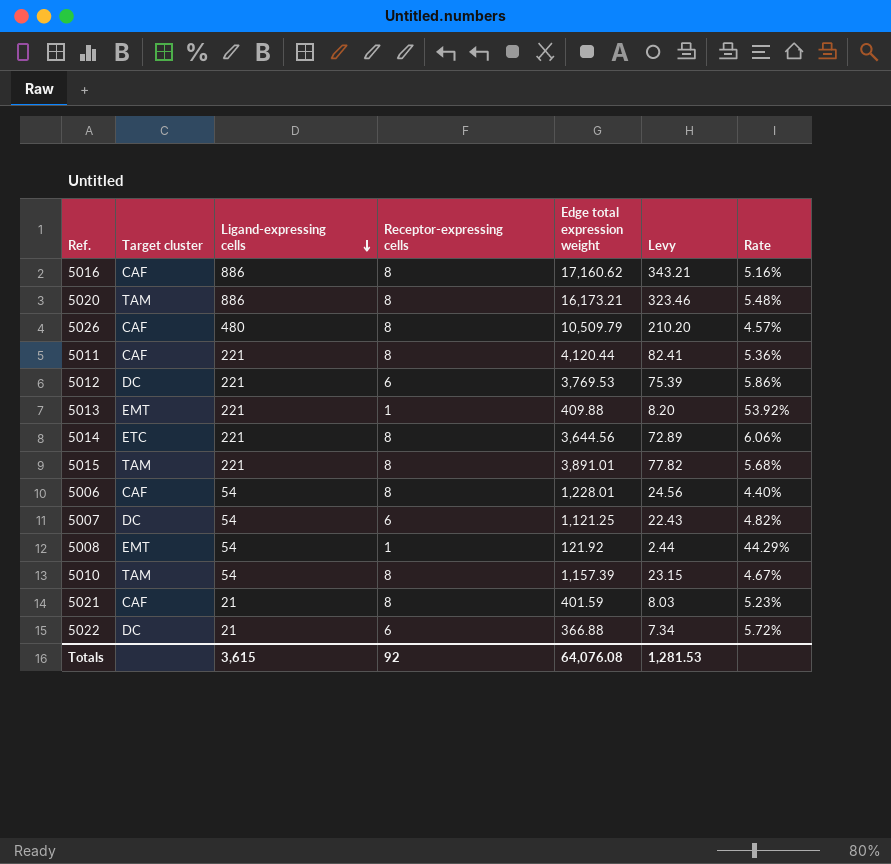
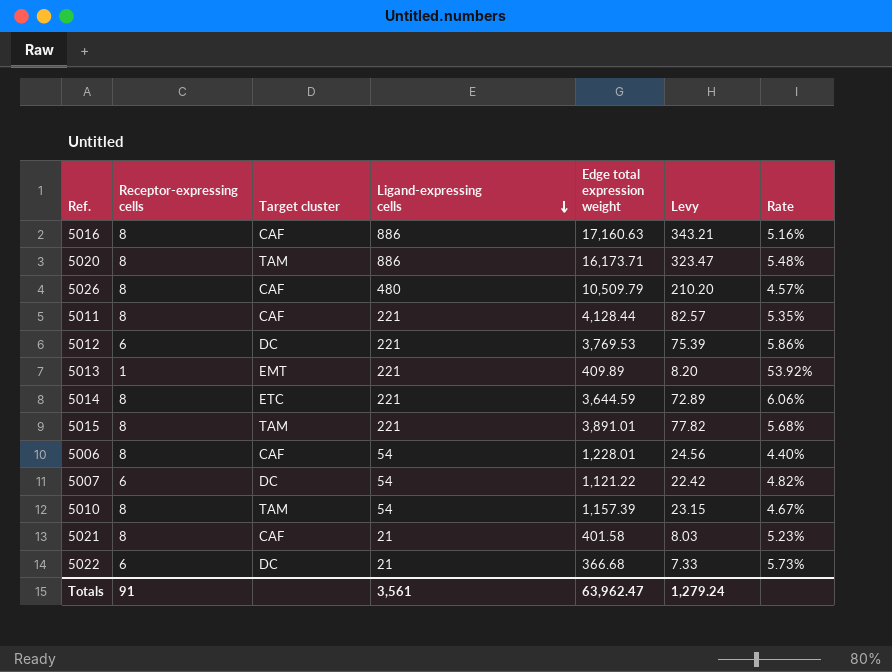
column Receptor-expressing cells | position: 4 -> 2
row 5008: EMT | 54 | 1 | 121.92 | 2.44 | 44.29% -> none
5016 | Edge total expression weight: 17,160.62 -> 17,160.63
5020 | Edge total expression weight: 16,173.21 -> 16,173.71
5020 | Levy: 323.46 -> 323.47
5011 | Edge total expression weight: 4,120.44 -> 4,128.44
5011 | Levy: 82.41 -> 82.57
5011 | Rate: 5.36% -> 5.35%
5013 | Edge total expression weight: 409.88 -> 409.89
5014 | Edge total expression weight: 3,644.56 -> 3,644.59
5007 | Edge total expression weight: 1,121.25 -> 1,121.22
5007 | Levy: 22.43 -> 22.42
5021 | Edge total expression weight: 401.59 -> 401.58
5022 | Edge total expression weight: 366.88 -> 366.68
5022 | Levy: 7.34 -> 7.33
5022 | Rate: 5.72% -> 5.73%
Totals | Receptor-expressing cells: 92 -> 91
Totals | Ligand-expressing cells: 3,615 -> 3,561
Totals | Edge total expression weight: 64,076.08 -> 63,962.47
Totals | Levy: 1,281.53 -> 1,279.24

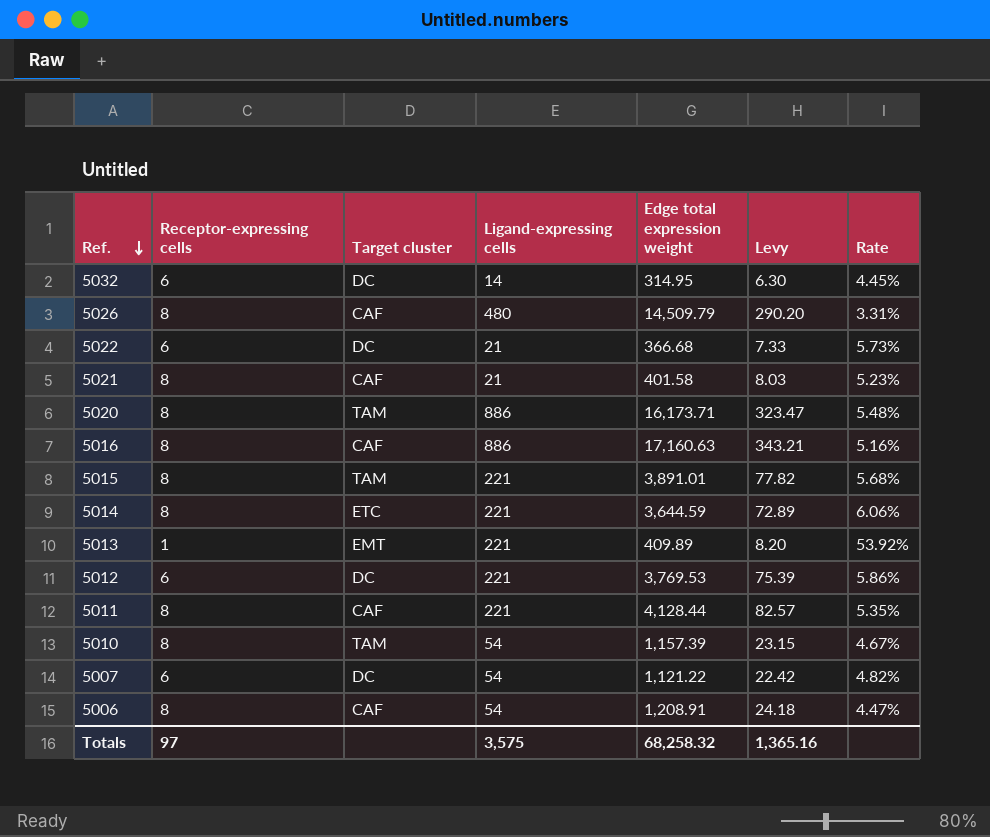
row order: Ligand-expressing cells descending -> Ref. descending
row 5032: none -> 6 | DC | 14 | 314.95 | 6.30 | 4.45%
5026 | Edge total expression weight: 10,509.79 -> 14,509.79
5026 | Levy: 210.20 -> 290.20
5026 | Rate: 4.57% -> 3.31%
5006 | Edge total expression weight: 1,228.01 -> 1,208.91
5006 | Levy: 24.56 -> 24.18
5006 | Rate: 4.40% -> 4.47%
Totals | Receptor-expressing cells: 91 -> 97
Totals | Ligand-expressing cells: 3,561 -> 3,575
Totals | Edge total expression weight: 63,962.47 -> 68,258.32
Totals | Levy: 1,279.24 -> 1,365.16

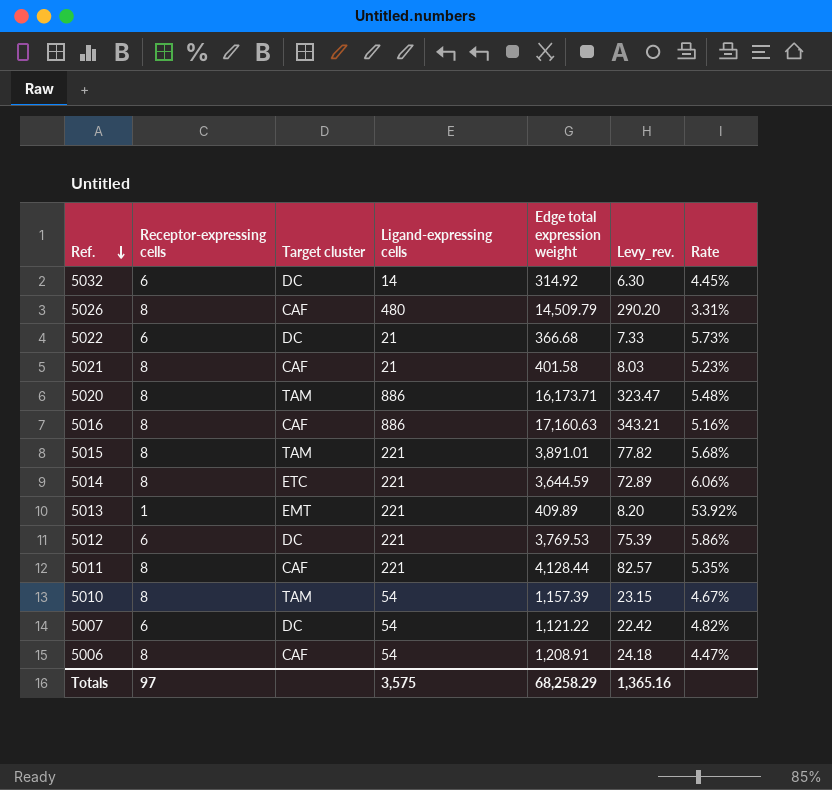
column name: Levy -> Levy_rev.
5032 | Edge total expression weight: 314.95 -> 314.92
Totals | Edge total expression weight: 68,258.32 -> 68,258.29

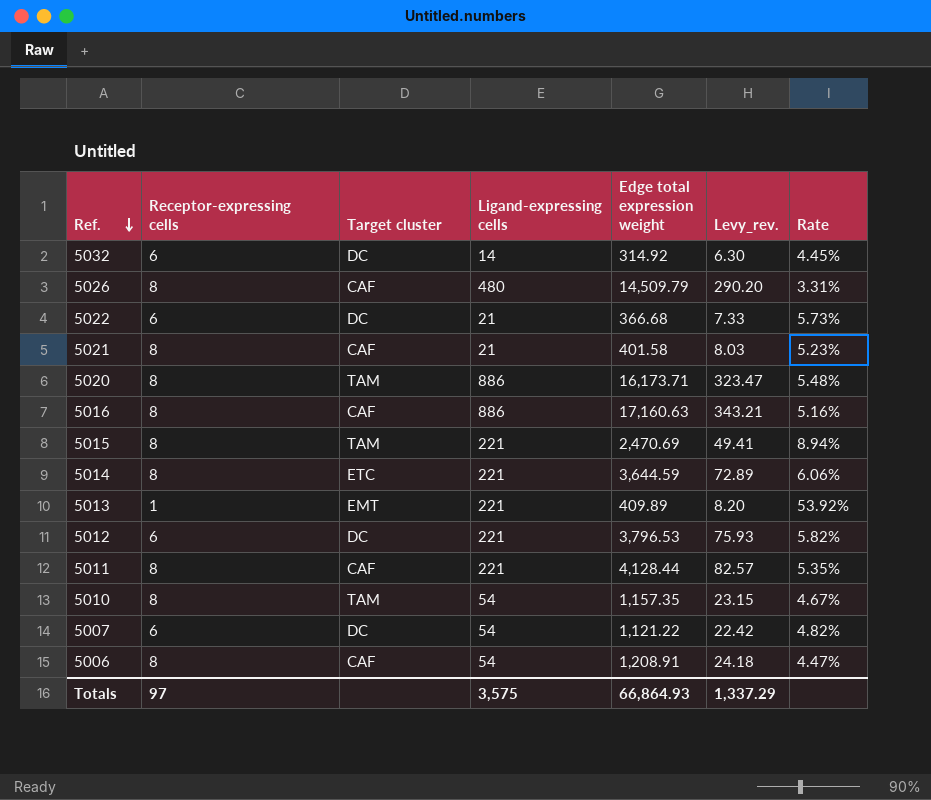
5015 | Edge total expression weight: 3,891.01 -> 2,470.69
5015 | Levy_rev.: 77.82 -> 49.41
5015 | Rate: 5.68% -> 8.94%
5012 | Edge total expression weight: 3,769.53 -> 3,796.53
5012 | Levy_rev.: 75.39 -> 75.93
5012 | Rate: 5.86% -> 5.82%
5010 | Edge total expression weight: 1,157.39 -> 1,157.35
Totals | Edge total expression weight: 68,258.29 -> 66,864.93
Totals | Levy_rev.: 1,365.16 -> 1,337.29

